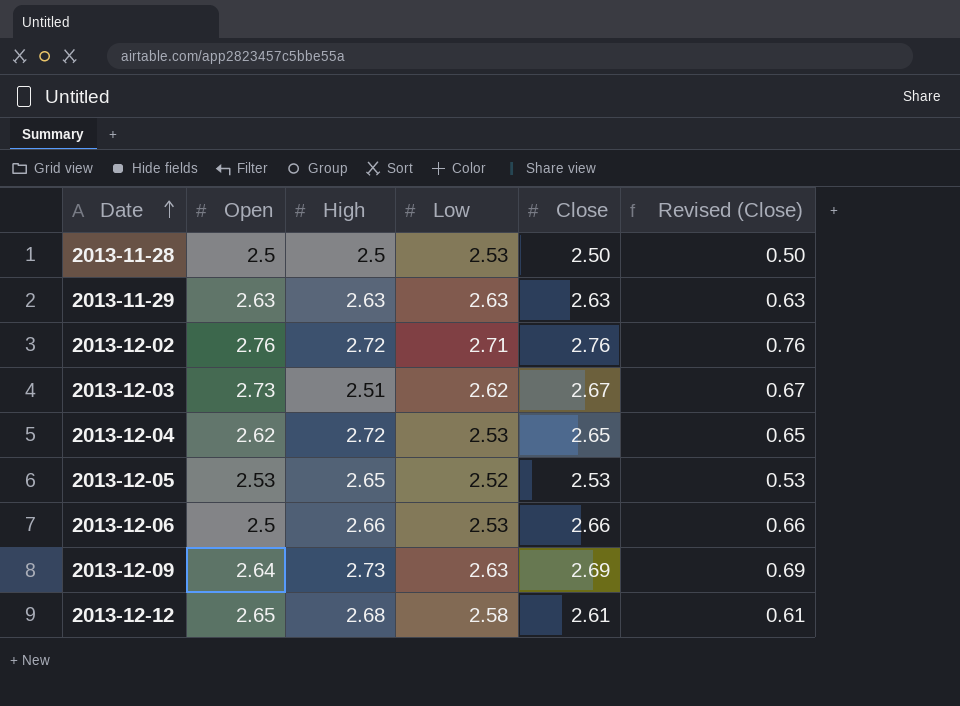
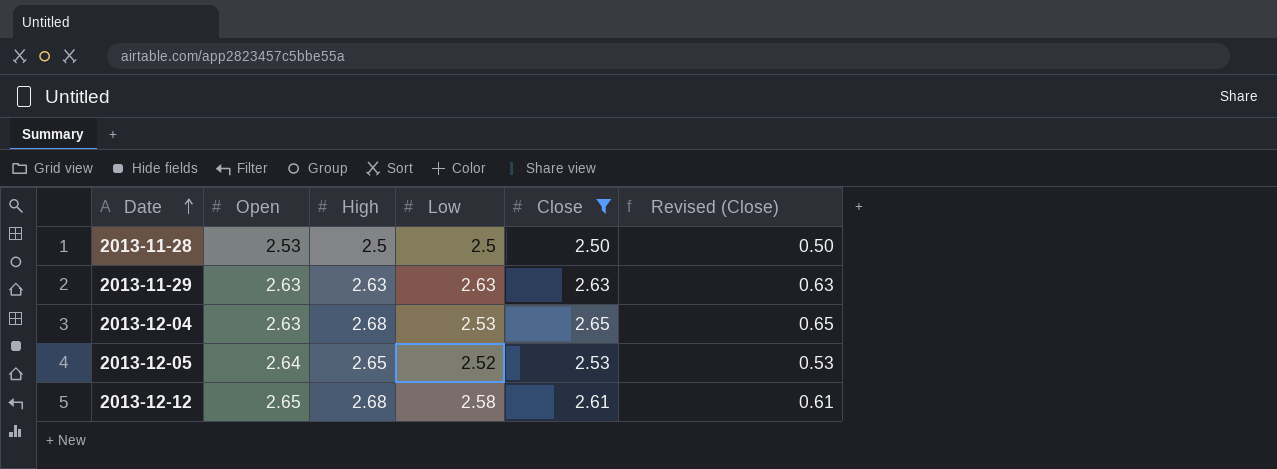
filter: none -> Close <= 2.65
2013-11-28 | Open: 2.5 -> 2.53
2013-11-28 | Low: 2.53 -> 2.5
2013-12-04 | Open: 2.62 -> 2.63
2013-12-04 | High: 2.72 -> 2.68
2013-12-05 | Open: 2.53 -> 2.64

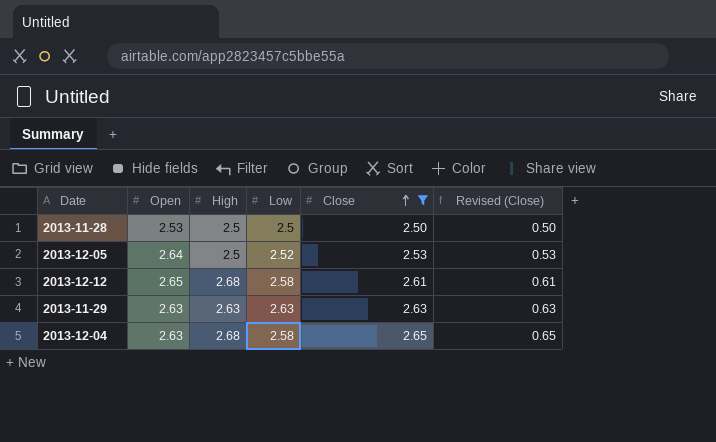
row order: Date ascending -> Close ascending
2013-12-05 | High: 2.65 -> 2.5
2013-12-04 | Low: 2.53 -> 2.58

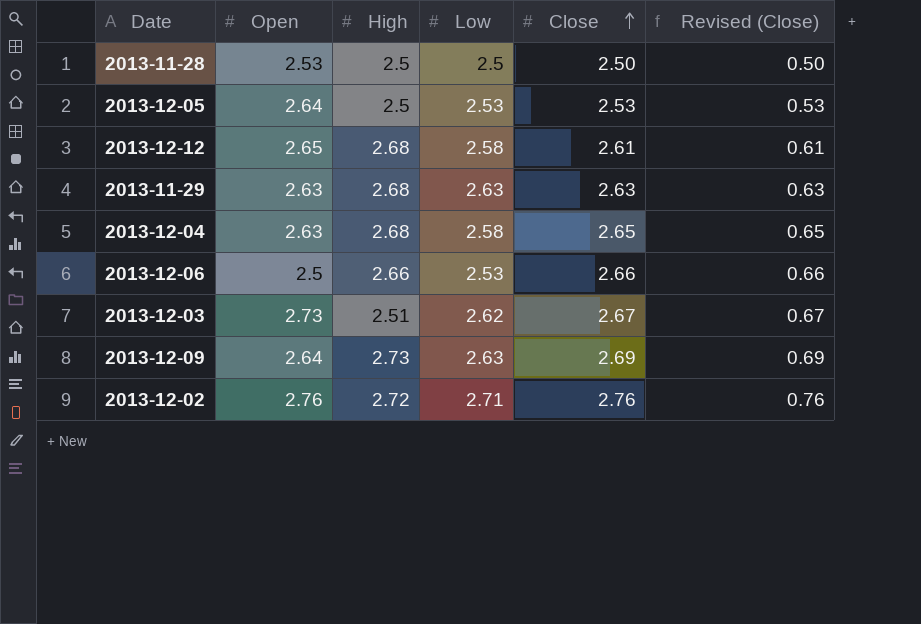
filter: Close <= 2.65 -> none
2013-12-05 | Low: 2.52 -> 2.53
2013-11-29 | High: 2.63 -> 2.68

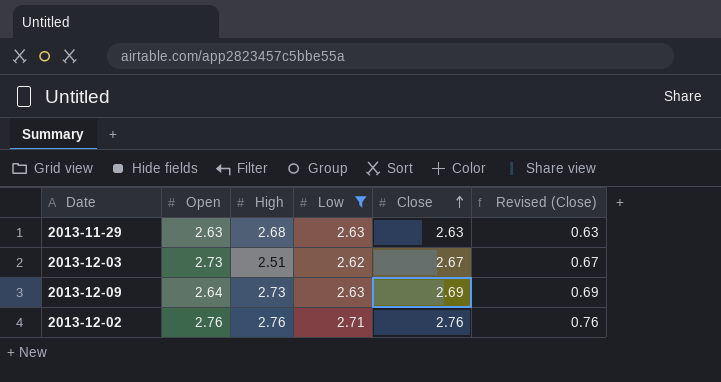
filter: none -> Low >= 2.62
2013-12-02 | High: 2.72 -> 2.76

